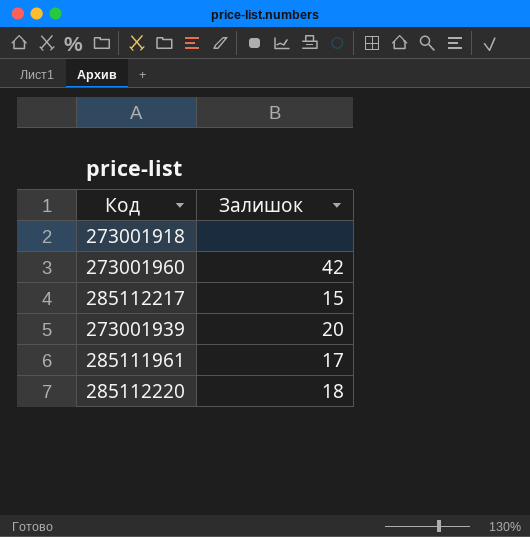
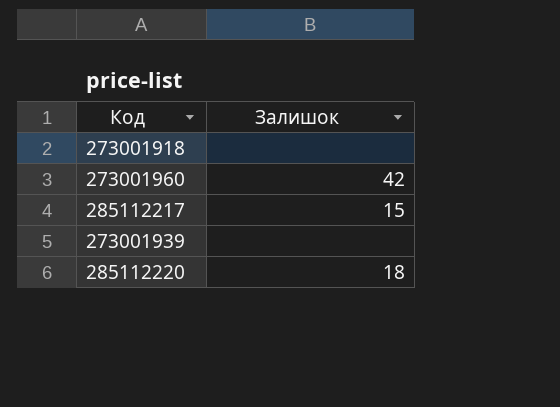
row 285111961: 17 -> none
273001939 | Залишок: 20 -> none

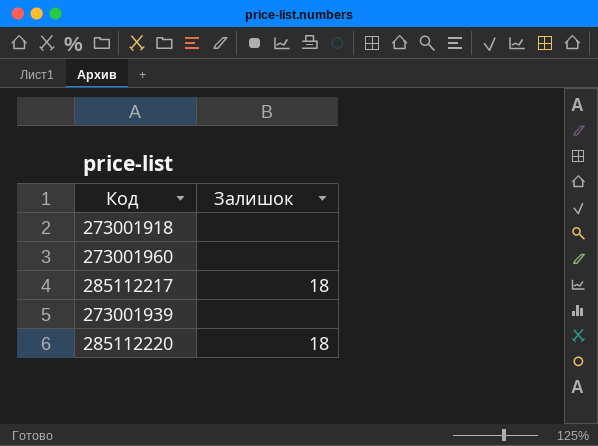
273001960 | Залишок: 42 -> none
285112217 | Залишок: 15 -> 18

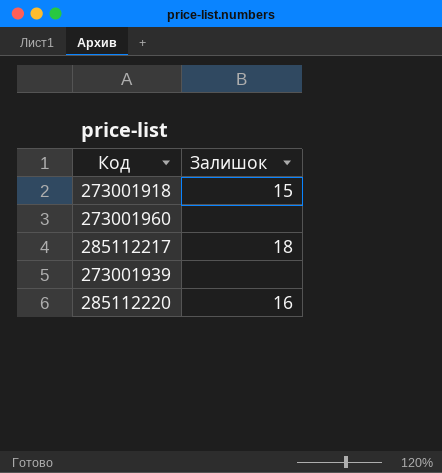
273001918 | Залишок: none -> 15
285112220 | Залишок: 18 -> 16

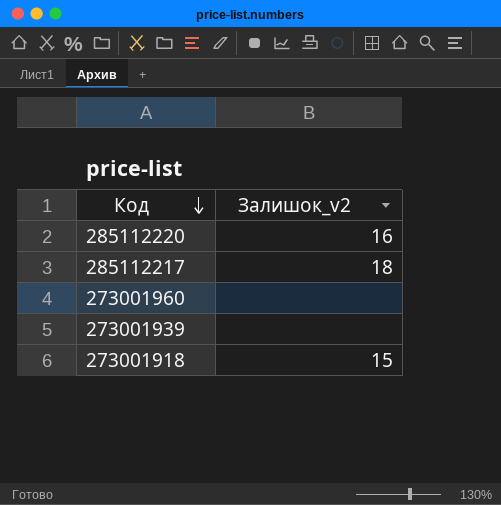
row order: none -> Код descending
column name: Залишок -> Залишок_v2

